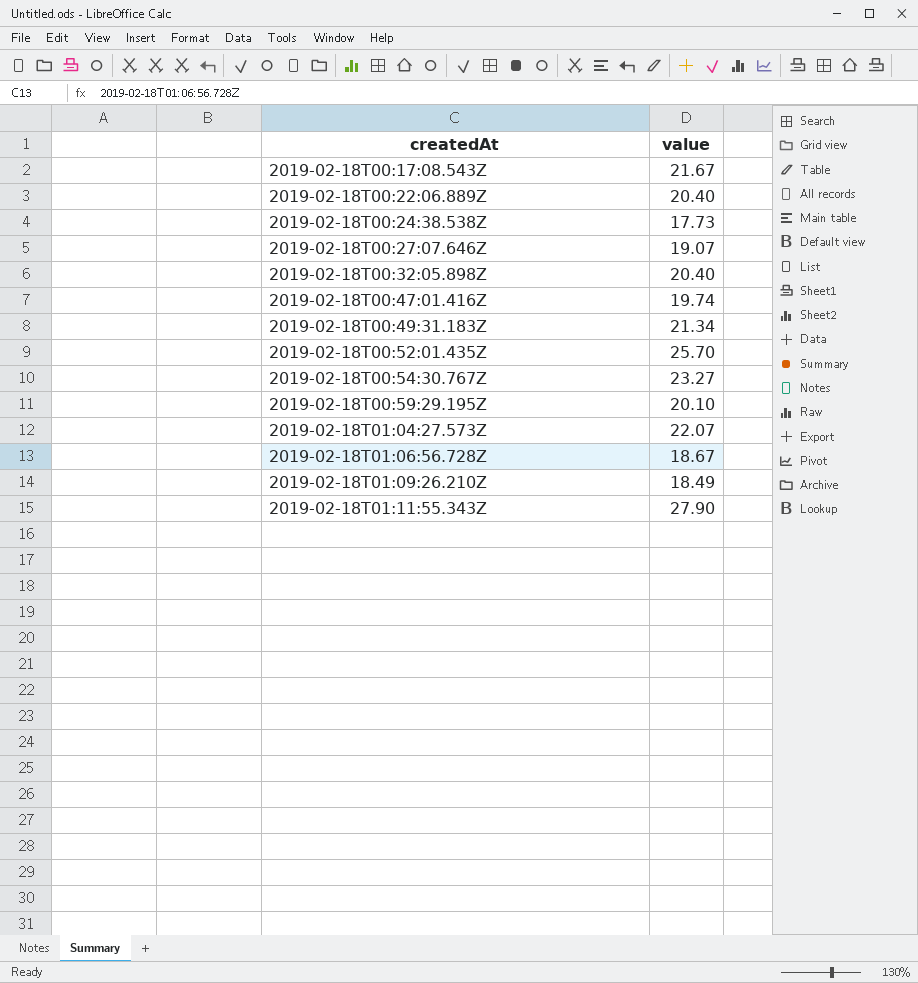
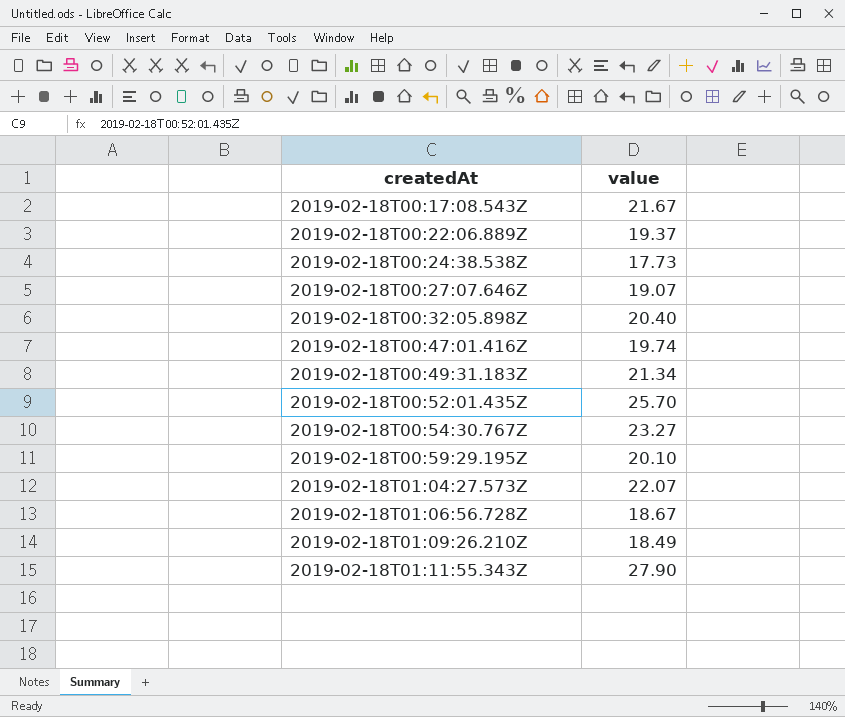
2019-02-18T00:22:06.889Z | value: 20.40 -> 19.37

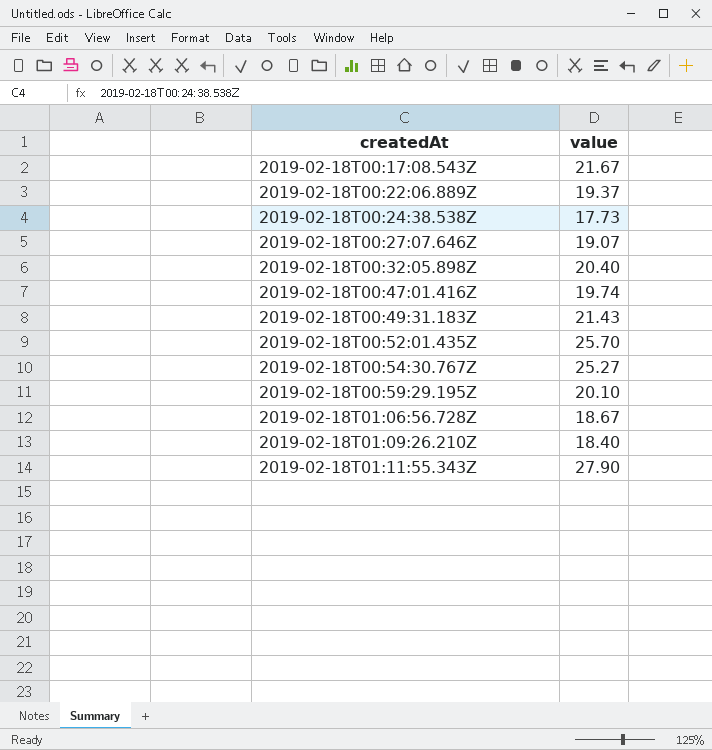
row 2019-02-18T01:04:27.573Z: 22.07 -> none
2019-02-18T00:49:31.183Z | value: 21.34 -> 21.43
2019-02-18T00:54:30.767Z | value: 23.27 -> 25.27
2019-02-18T01:09:26.210Z | value: 18.49 -> 18.40

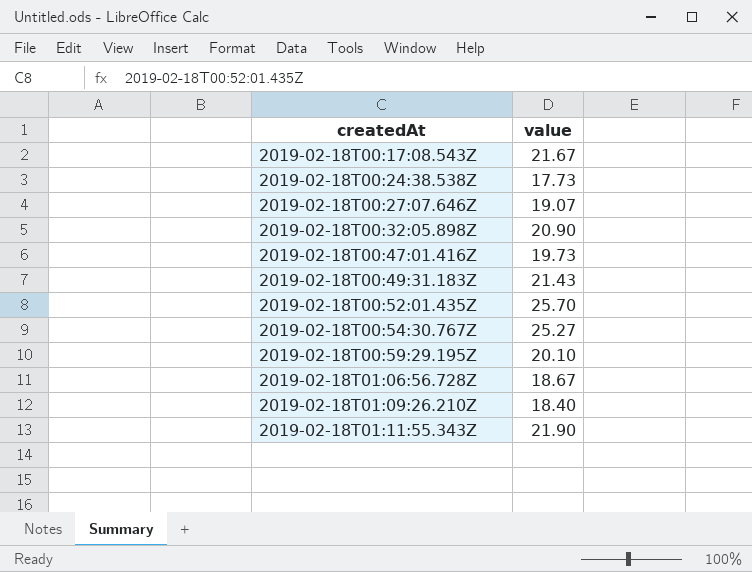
row 2019-02-18T00:22:06.889Z: 19.37 -> none
2019-02-18T00:32:05.898Z | value: 20.40 -> 20.90
2019-02-18T00:47:01.416Z | value: 19.74 -> 19.73
2019-02-18T01:11:55.343Z | value: 27.90 -> 21.90

